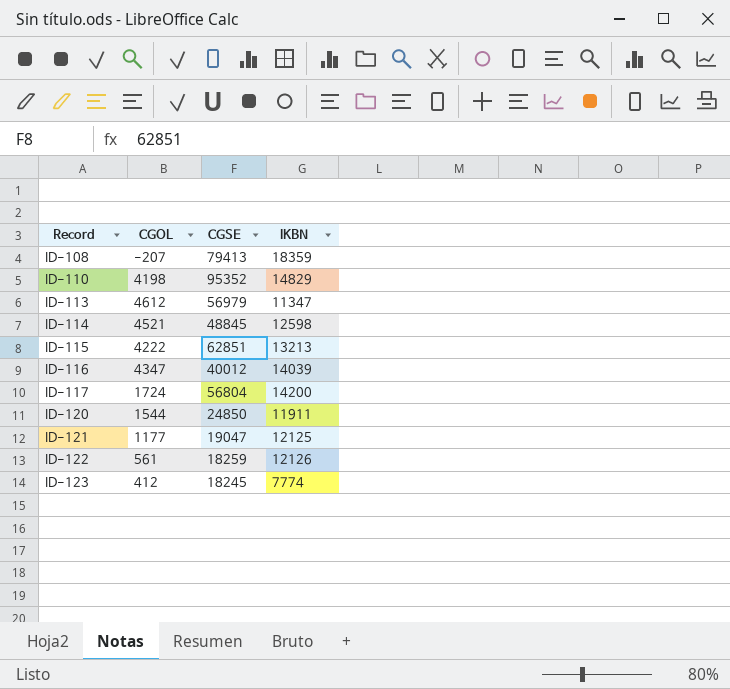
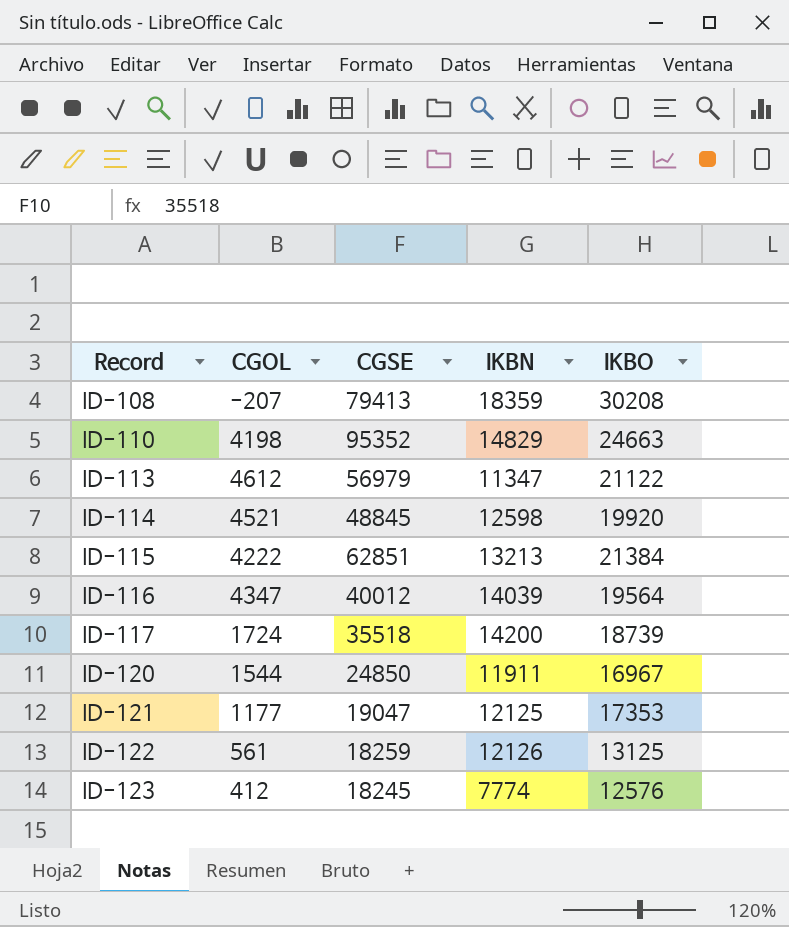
column IKBO | position: none -> 5
ID-117 | CGSE: 56804 -> 35518

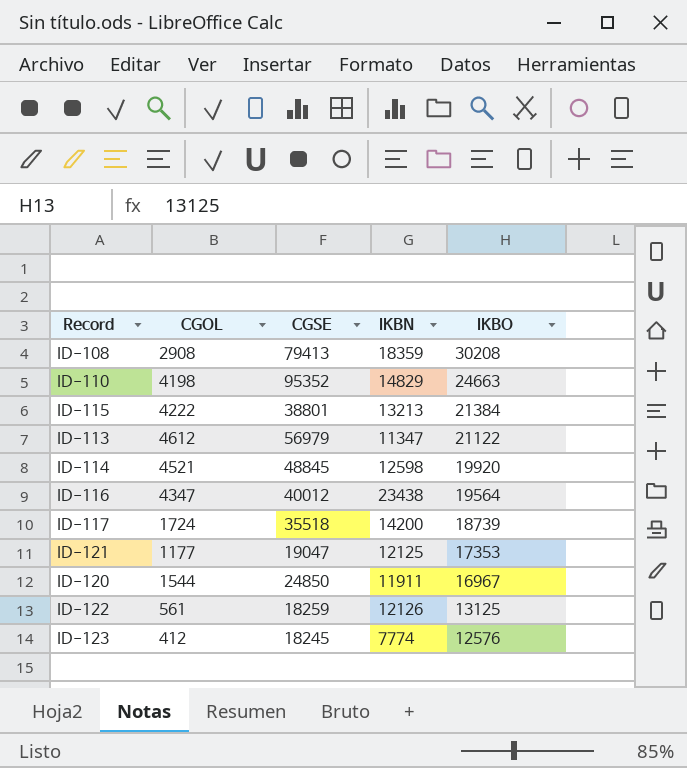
row order: Record ascending -> IKBO descending
ID-108 | CGOL: -207 -> 2908
ID-115 | CGSE: 62851 -> 38801
ID-116 | IKBN: 14039 -> 23438

